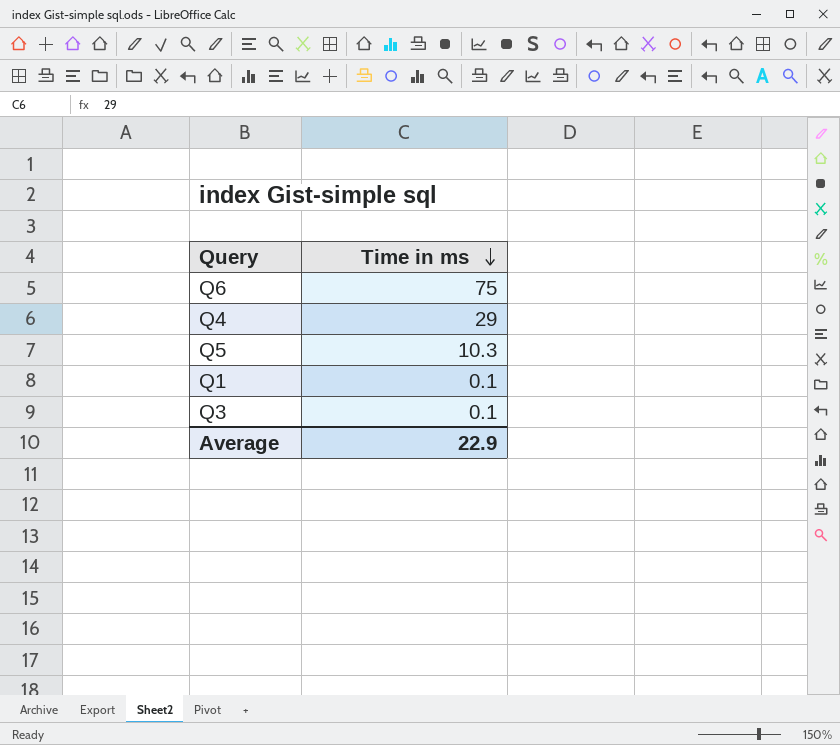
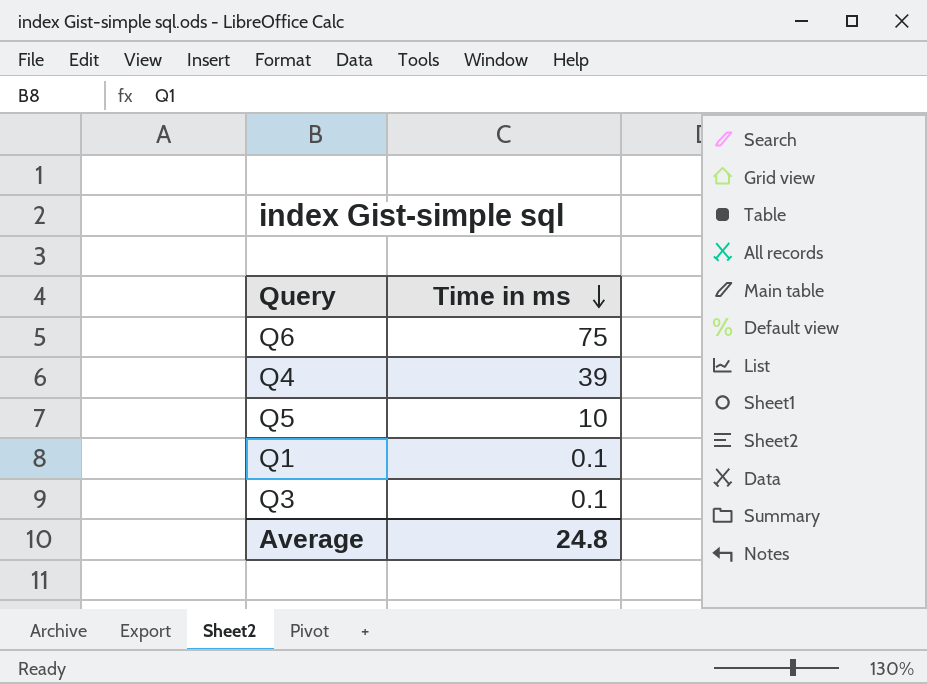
Q4 | Time in ms: 29 -> 39
Q5 | Time in ms: 10.3 -> 10
Average | Time in ms: 22.9 -> 24.8

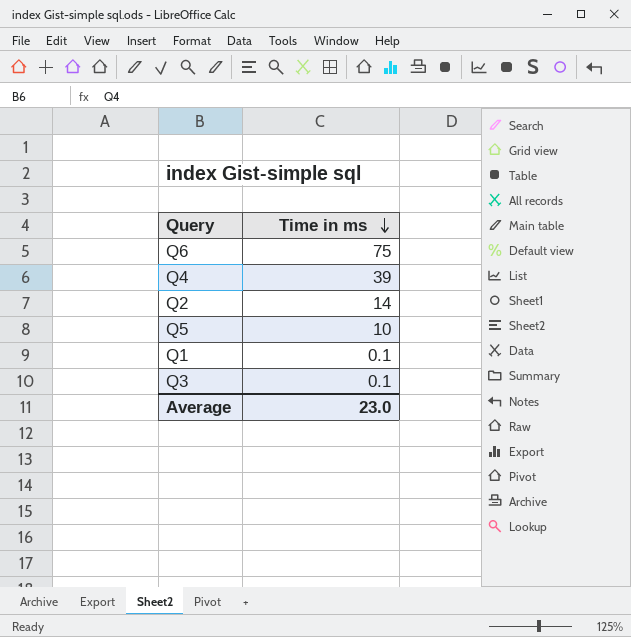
row Q2: none -> 14
Average | Time in ms: 24.8 -> 23.0

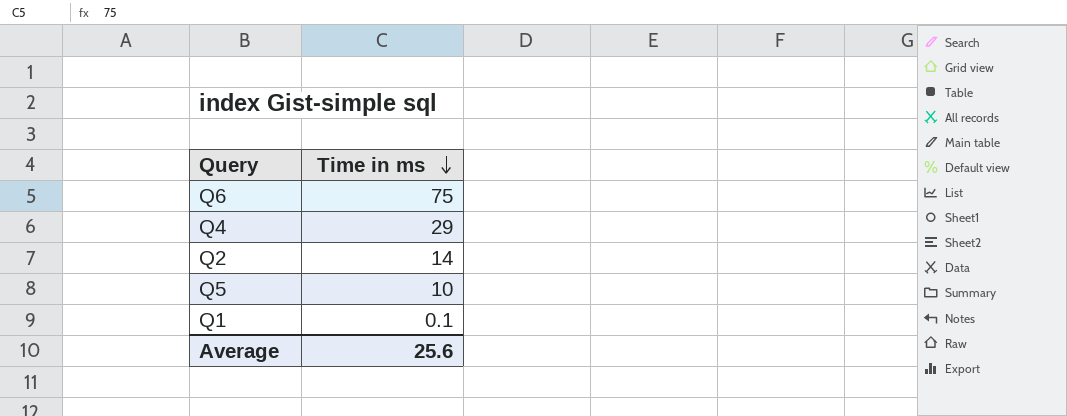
row Q3: 0.1 -> none
Q4 | Time in ms: 39 -> 29
Average | Time in ms: 23.0 -> 25.6

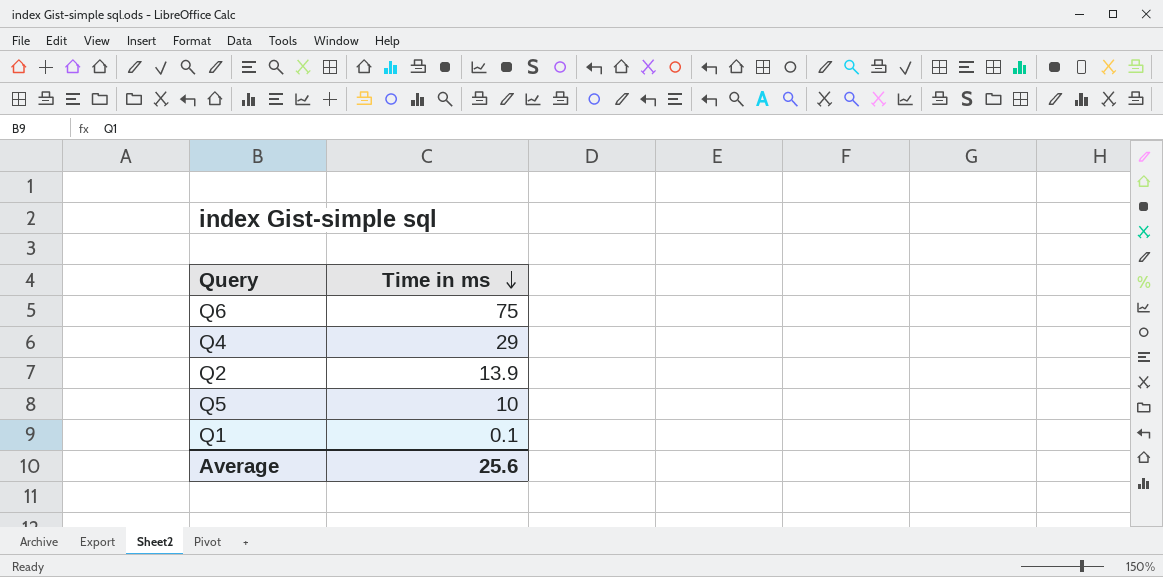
Q2 | Time in ms: 14 -> 13.9

